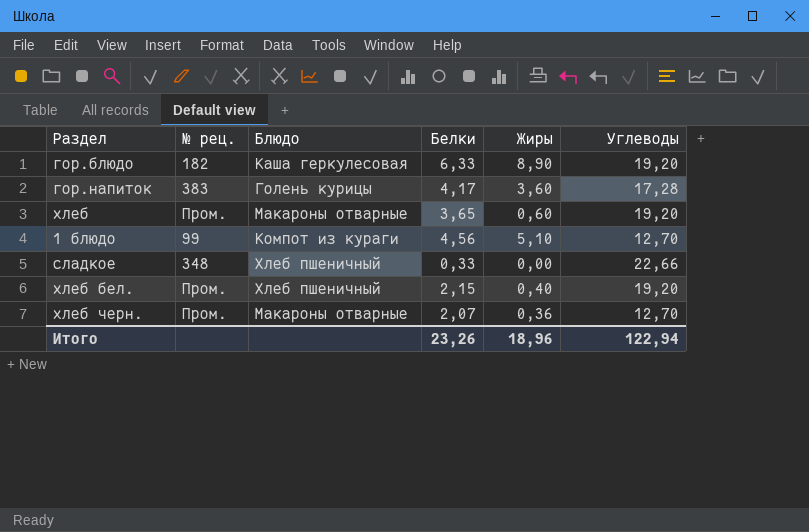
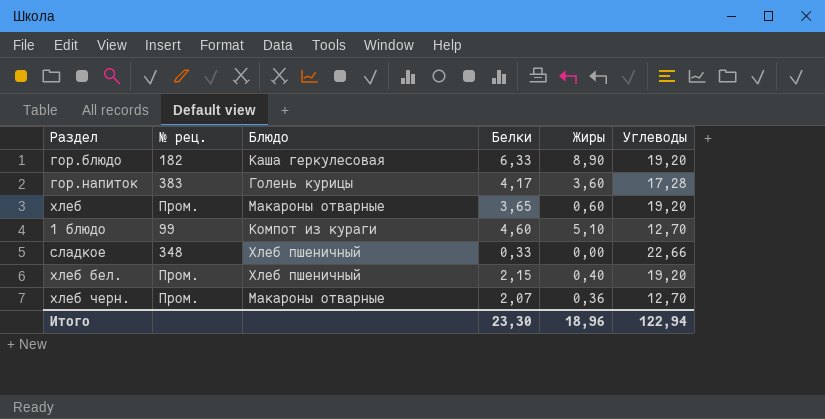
1 блюдо | Белки: 4,56 -> 4,60
Итого | Белки: 23,26 -> 23,30

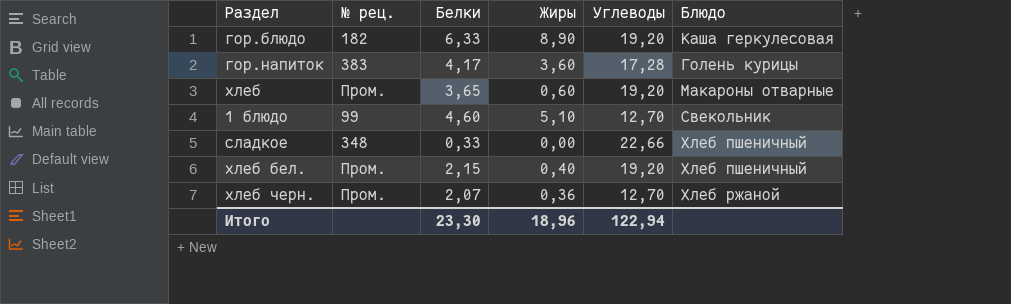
column Блюдо | position: 3 -> 6
1 блюдо | Блюдо: Компот из кураги -> Свекольник
хлеб черн. | Блюдо: Макароны отварные -> Хлеб ржаной

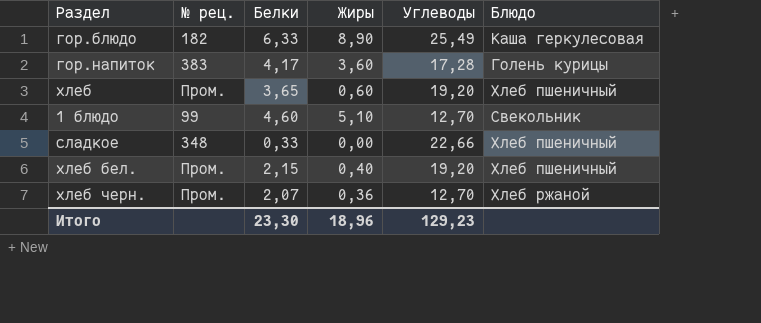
гор.блюдо | Углеводы: 19,20 -> 25,49
хлеб | Блюдо: Макароны отварные -> Хлеб пшеничный
Итого | Углеводы: 122,94 -> 129,23

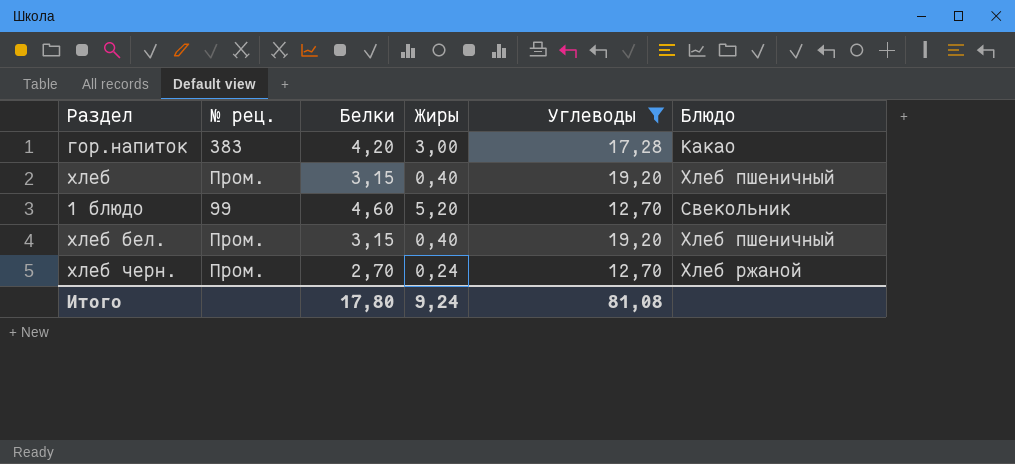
filter: none -> Углеводы <= 19,20
гор.напиток | Белки: 4,17 -> 4,20
гор.напиток | Жиры: 3,60 -> 3,00
гор.напиток | Блюдо: Голень курицы -> Какао
хлеб | Белки: 3,65 -> 3,15
хлеб | Жиры: 0,60 -> 0,40
1 блюдо | Жиры: 5,10 -> 5,20
хлеб бел. | Белки: 2,15 -> 3,15
хлеб черн. | Белки: 2,07 -> 2,70
хлеб черн. | Жиры: 0,36 -> 0,24
Итого | Белки: 23,30 -> 17,80
Итого | Жиры: 18,96 -> 9,24
Итого | Углеводы: 129,23 -> 81,08

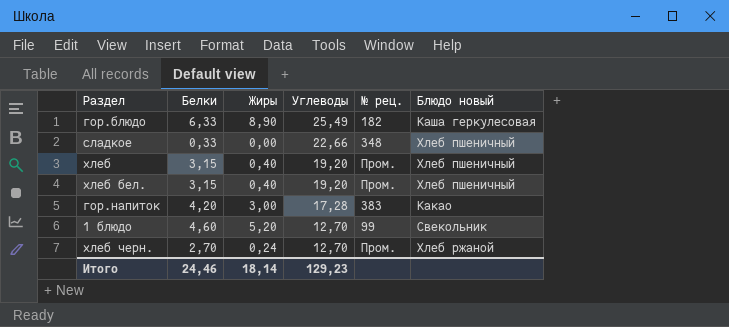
filter: Углеводы <= 19,20 -> none
row order: none -> Углеводы descending
column № рец. | position: 2 -> 5
column name: Блюдо -> Блюдо новый
Итого | Белки: 17,80 -> 24,46
Итого | Жиры: 9,24 -> 18,14
Итого | Углеводы: 81,08 -> 129,23

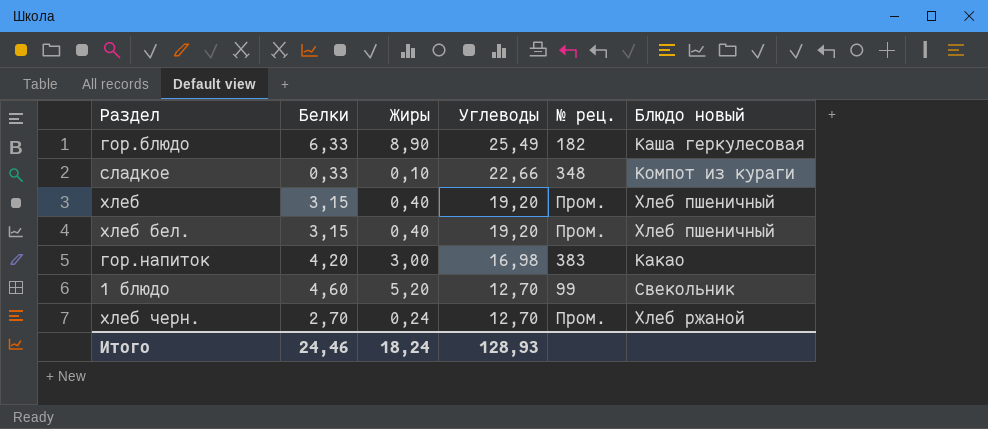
сладкое | Жиры: 0,00 -> 0,10
сладкое | Блюдо новый: Хлеб пшеничный -> Компот из кураги
гор.напиток | Углеводы: 17,28 -> 16,98
Итого | Жиры: 18,14 -> 18,24
Итого | Углеводы: 129,23 -> 128,93

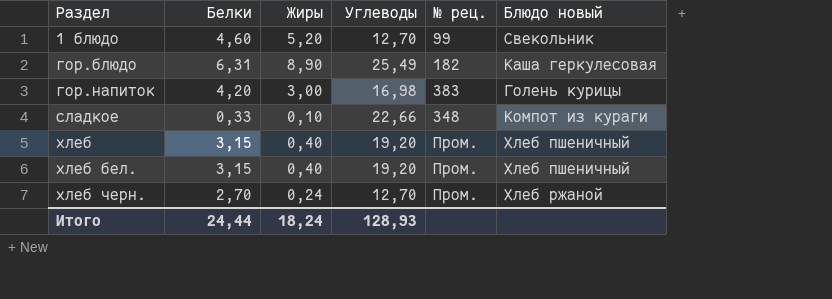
row order: Углеводы descending -> Раздел ascending
гор.блюдо | Белки: 6,33 -> 6,31
гор.напиток | Блюдо новый: Какао -> Голень курицы
Итого | Белки: 24,46 -> 24,44

